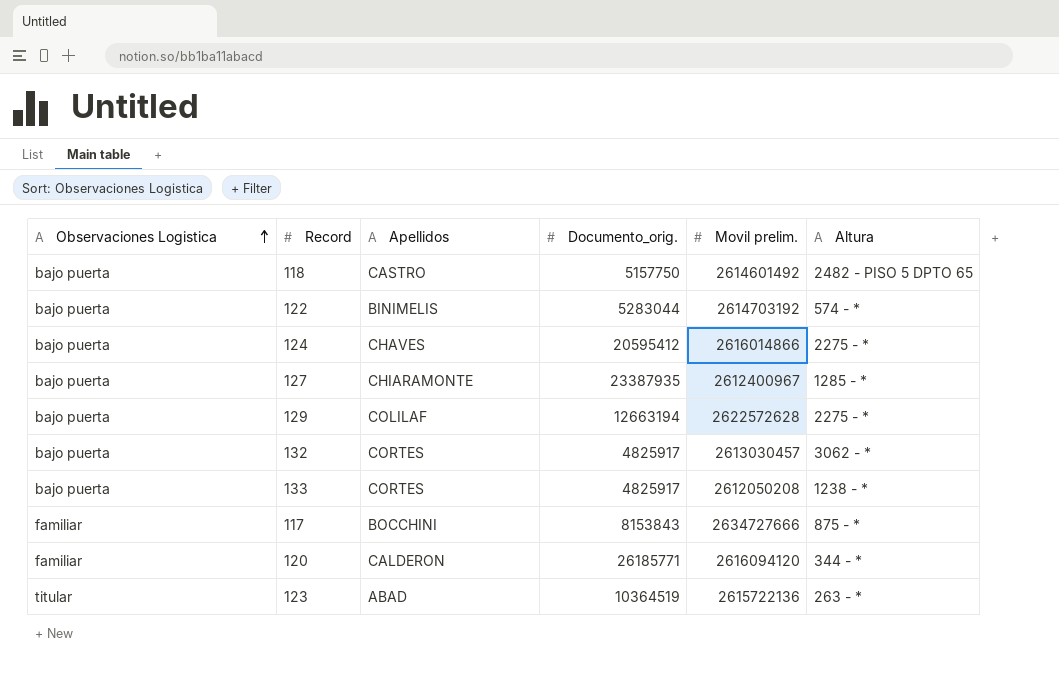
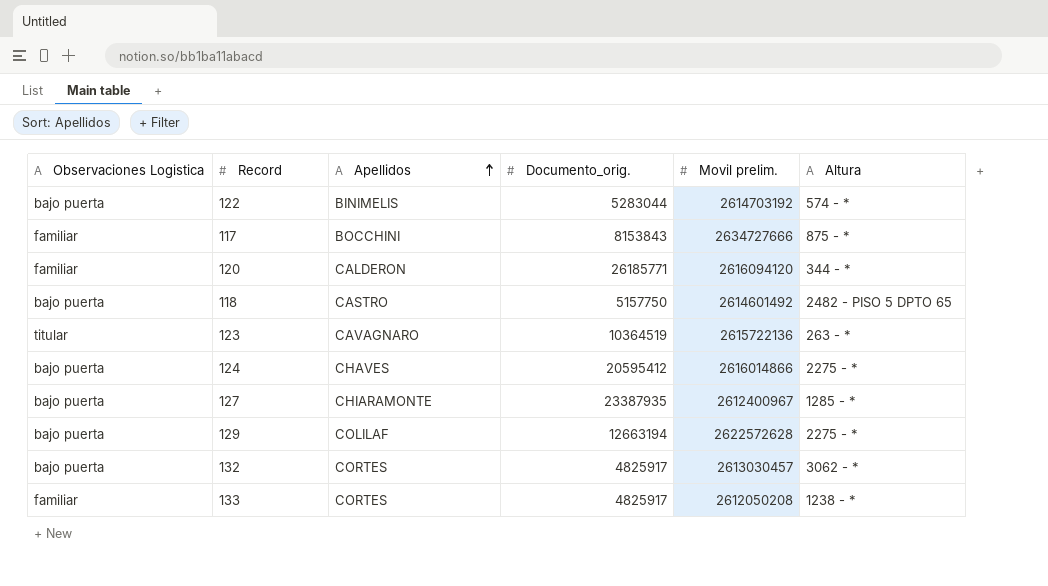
row order: Observaciones Logistica ascending -> Apellidos ascending
123 | Apellidos: ABAD -> CAVAGNARO
133 | Observaciones Logistica: bajo puerta -> familiar

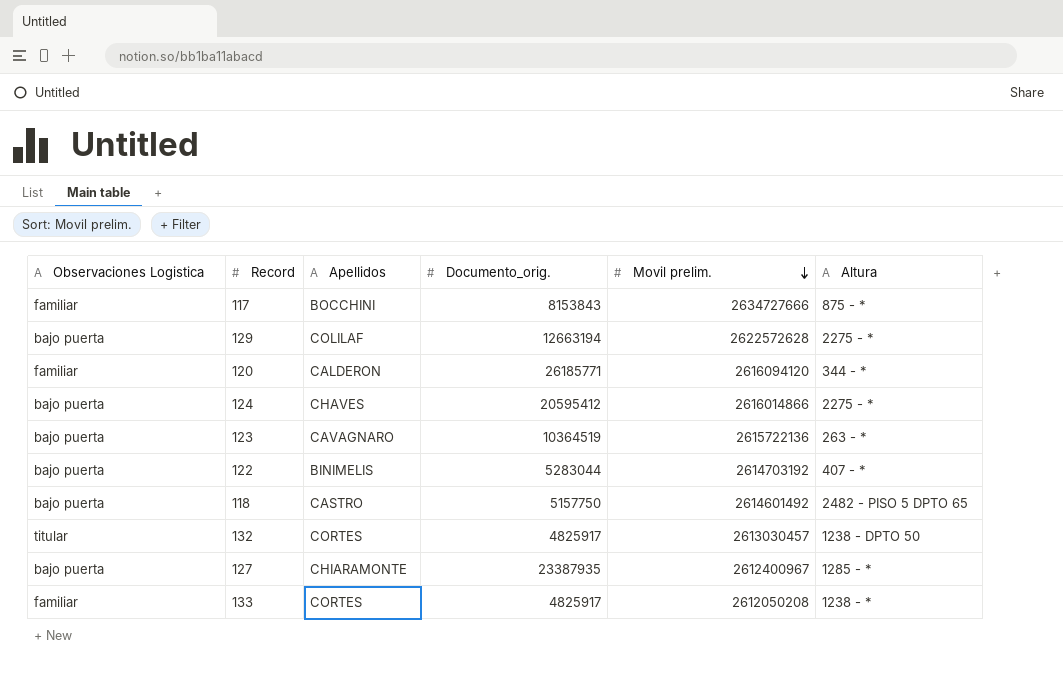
row order: Apellidos ascending -> Movil prelim. descending
123 | Observaciones Logistica: titular -> bajo puerta
122 | Altura: 574 - * -> 407 - *
132 | Observaciones Logistica: bajo puerta -> titular
132 | Altura: 3062 - * -> 1238 - DPTO 50

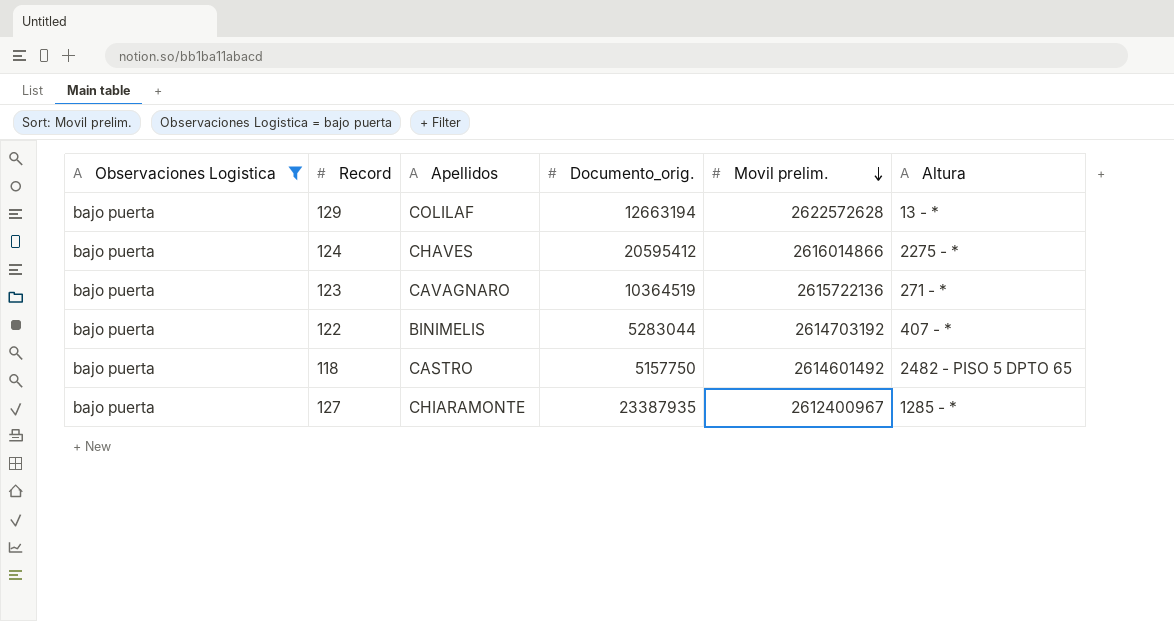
filter: none -> Observaciones Logistica = bajo puerta
129 | Altura: 2275 - * -> 13 - *
123 | Altura: 263 - * -> 271 - *

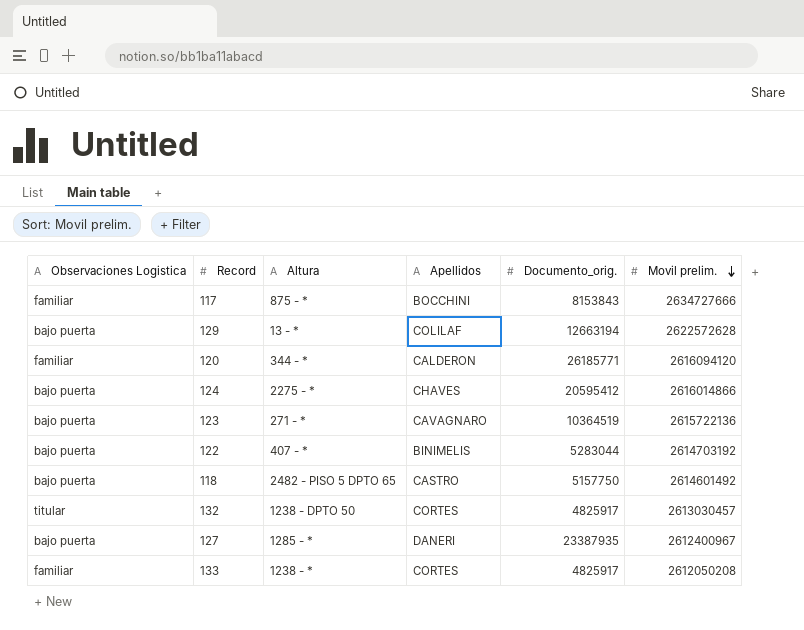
filter: Observaciones Logistica = bajo puerta -> none
column Altura | position: 6 -> 3
127 | Apellidos: CHIARAMONTE -> DANERI

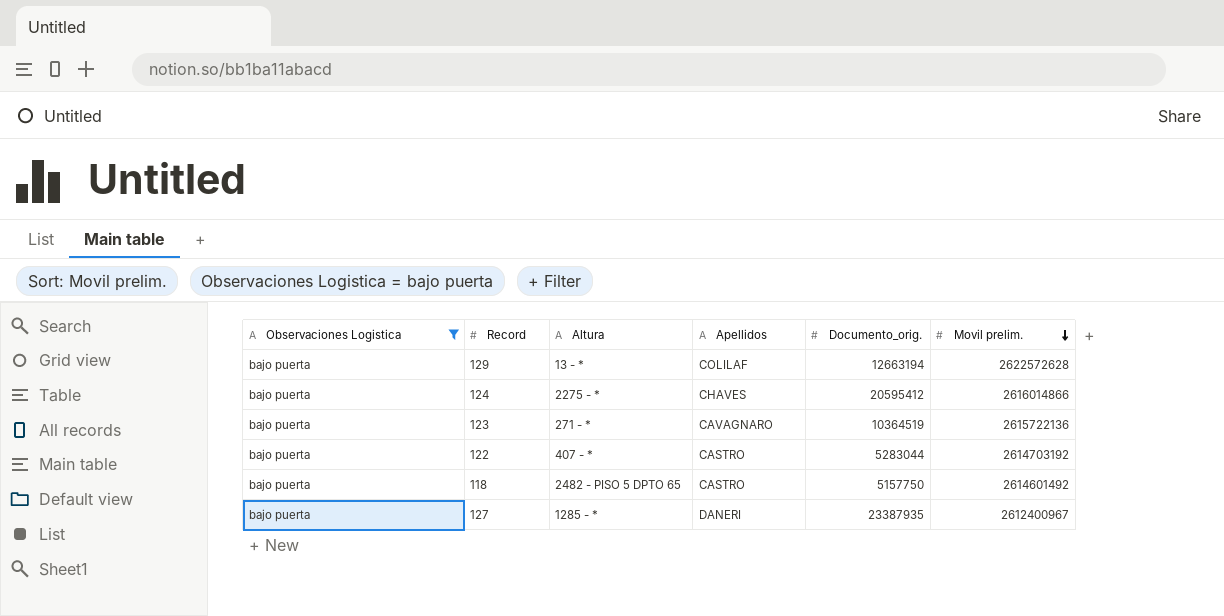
filter: none -> Observaciones Logistica = bajo puerta
122 | Apellidos: BINIMELIS -> CASTRO

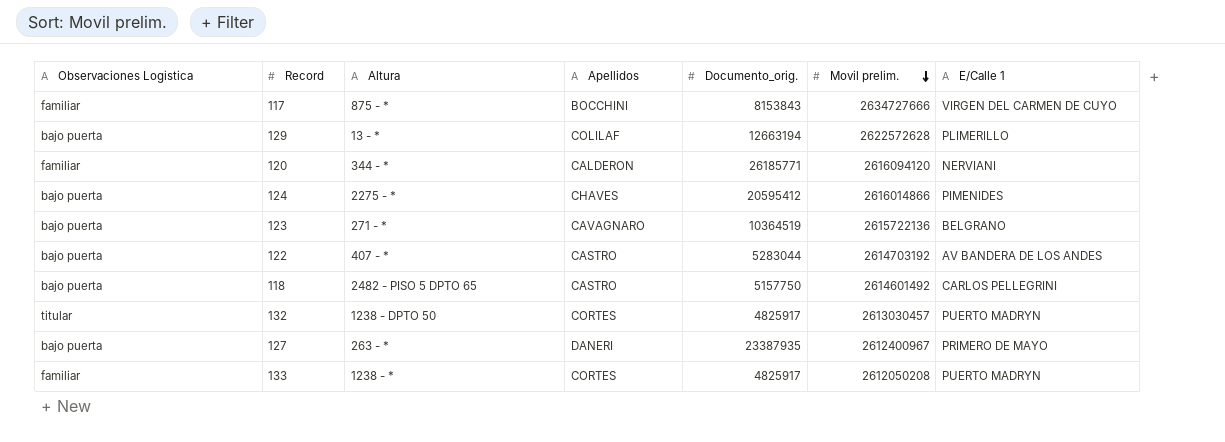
filter: Observaciones Logistica = bajo puerta -> none
column E/Calle 1 | position: none -> 7
127 | Altura: 1285 - * -> 263 - *

